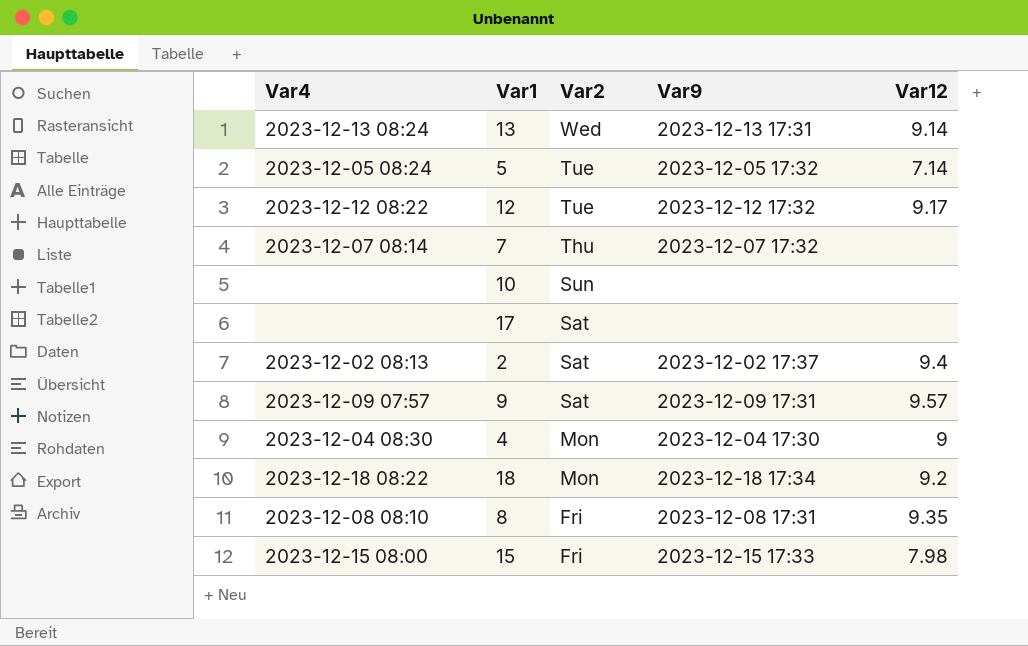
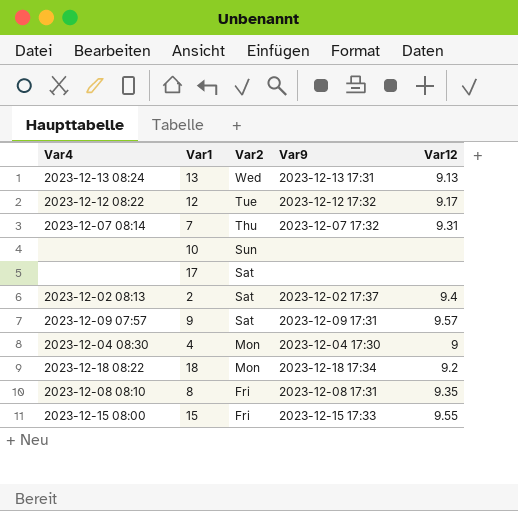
row 5: 2023-12-05 08:24 | Tue | 2023-12-05 17:32 | 7.14 -> none
13 | Var12: 9.14 -> 9.13
7 | Var12: none -> 9.31
15 | Var12: 7.98 -> 9.55

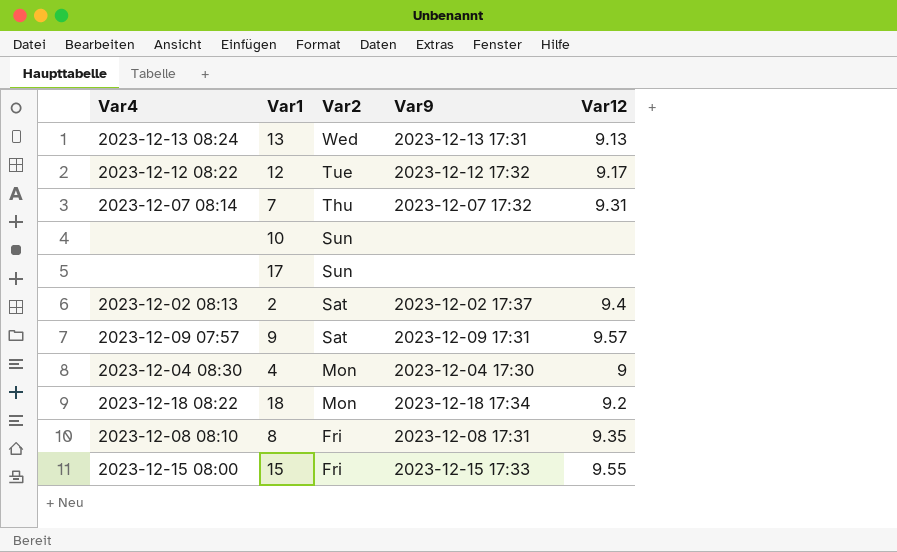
17 | Var2: Sat -> Sun

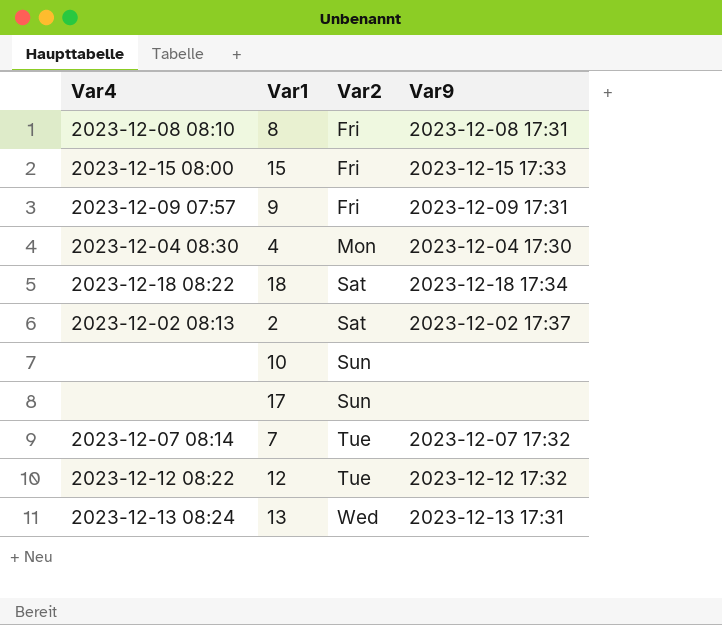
row order: Var2 descending -> Var2 ascending
column Var12 | position: 5 -> none
9 | Var2: Sat -> Fri
18 | Var2: Mon -> Sat
7 | Var2: Thu -> Tue

